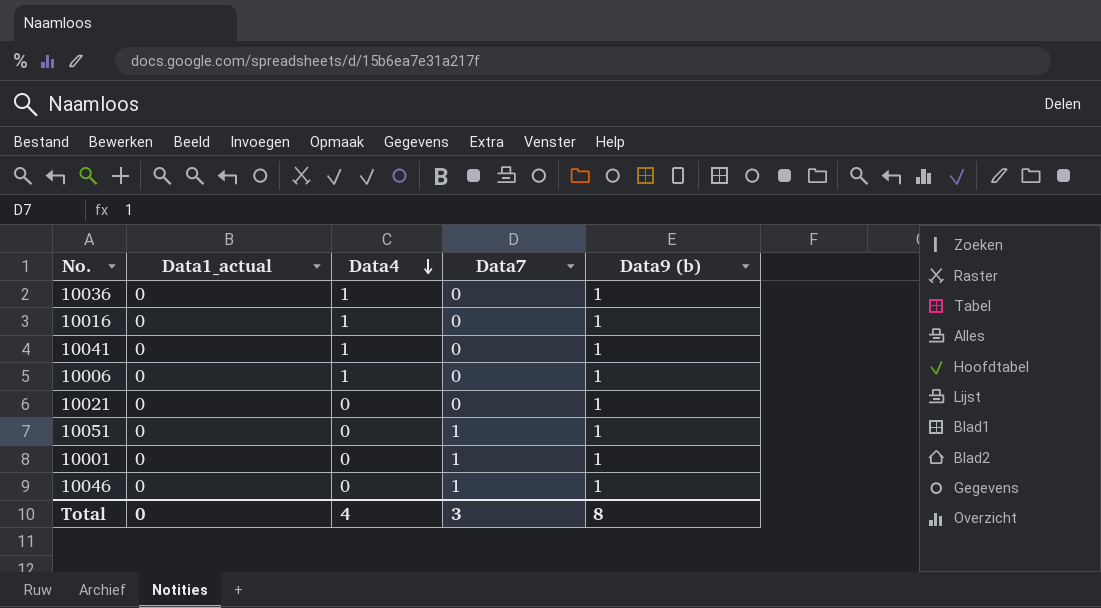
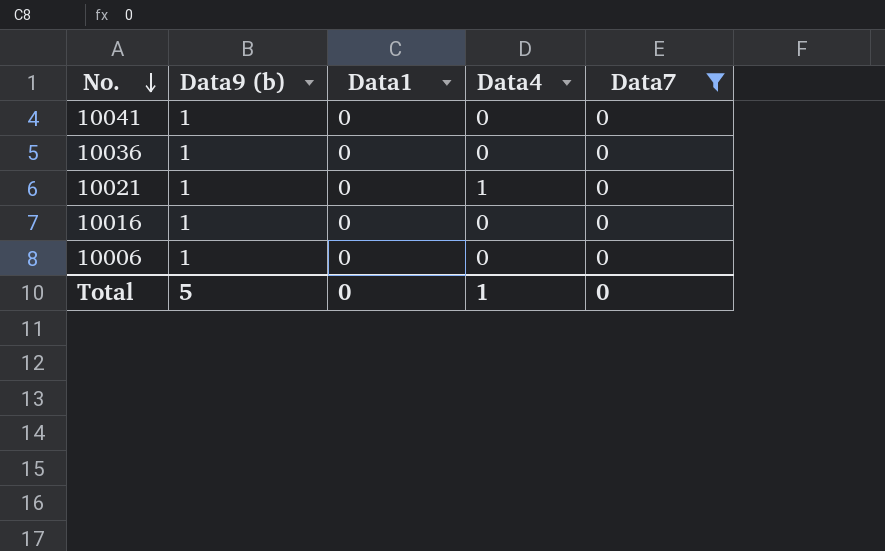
filter: none -> Data7 = 0
row order: Data4 descending -> No. descending
column Data9 (b) | position: 5 -> 2
column name: Data1_actual -> Data1
10041 | Data4: 1 -> 0
10036 | Data4: 1 -> 0
10021 | Data4: 0 -> 1
10016 | Data4: 1 -> 0
10006 | Data4: 1 -> 0
Total | Data9 (b): 8 -> 5
Total | Data4: 4 -> 1
Total | Data7: 3 -> 0

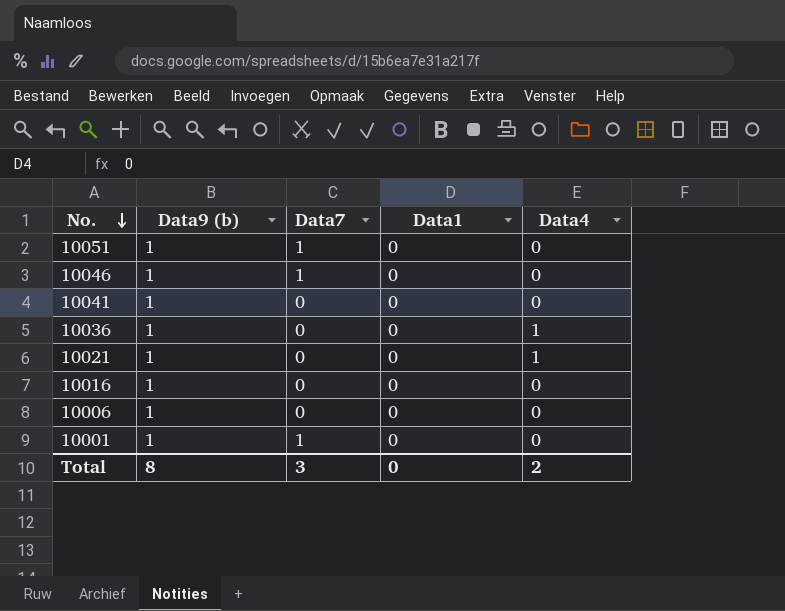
filter: Data7 = 0 -> none
column Data7 | position: 5 -> 3
10036 | Data4: 0 -> 1
Total | Data9 (b): 5 -> 8
Total | Data7: 0 -> 3
Total | Data4: 1 -> 2

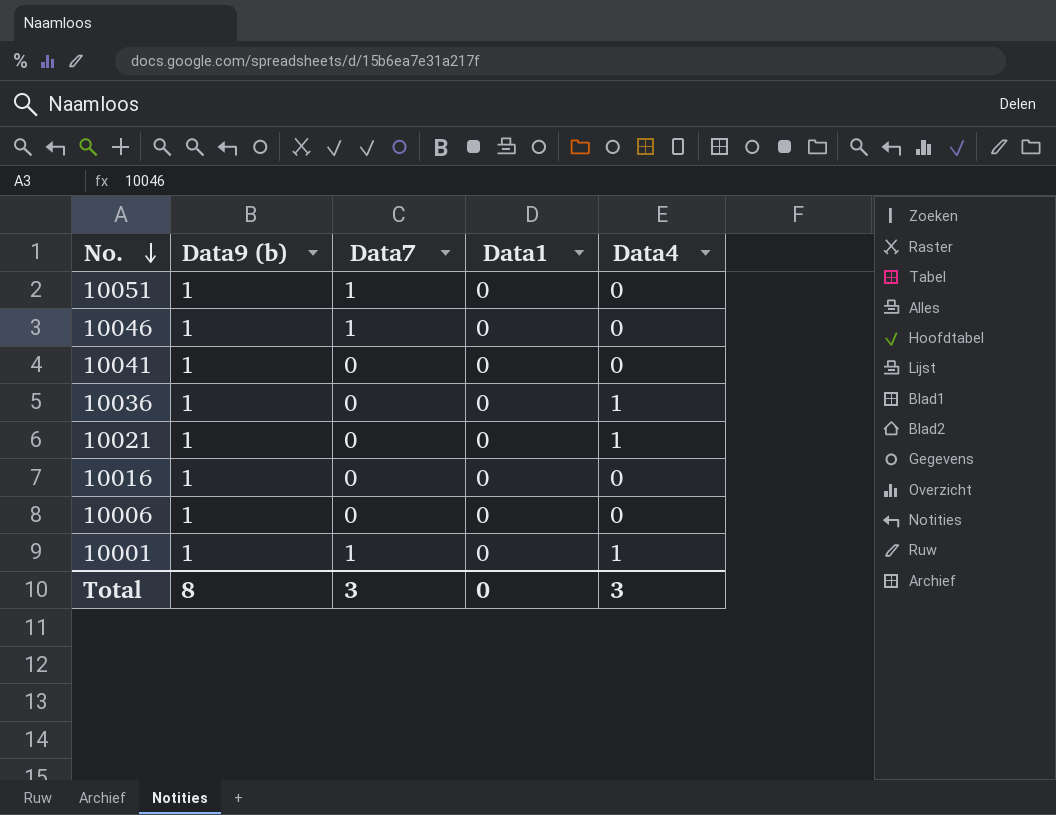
10001 | Data4: 0 -> 1
Total | Data4: 2 -> 3

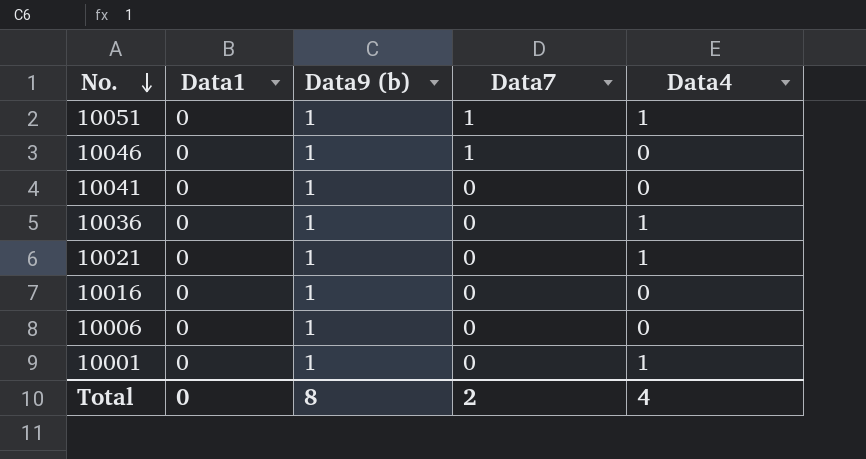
column Data1 | position: 4 -> 2
10051 | Data4: 0 -> 1
10001 | Data7: 1 -> 0
Total | Data7: 3 -> 2
Total | Data4: 3 -> 4

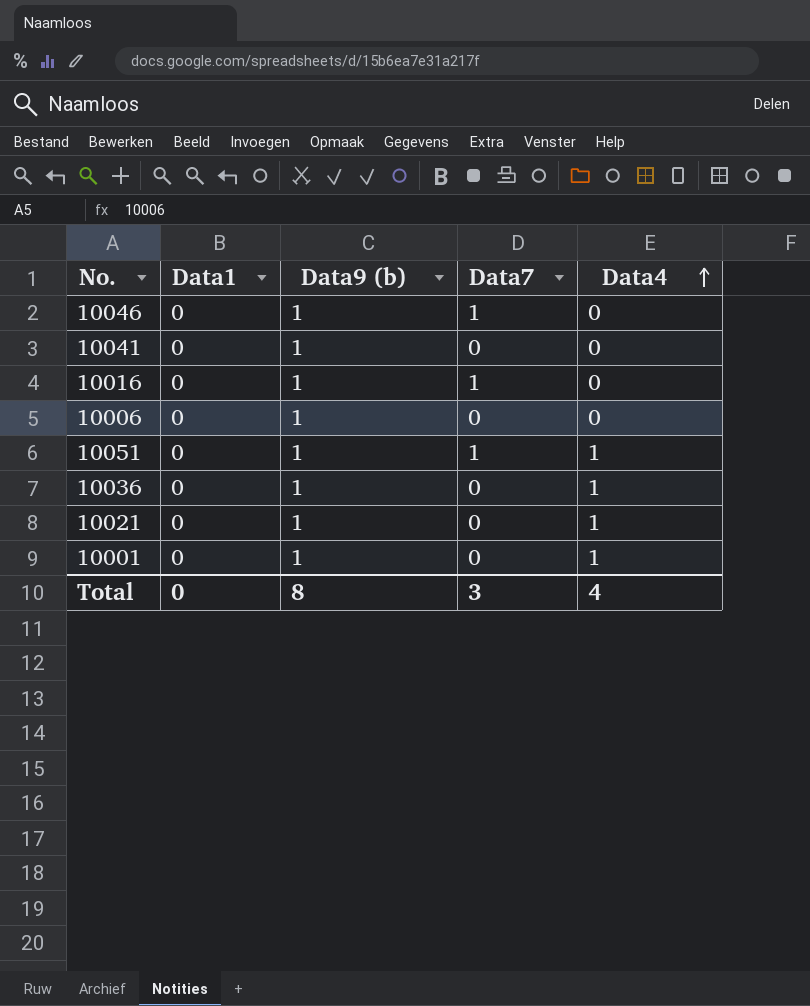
row order: No. descending -> Data4 ascending
10016 | Data7: 0 -> 1
Total | Data7: 2 -> 3

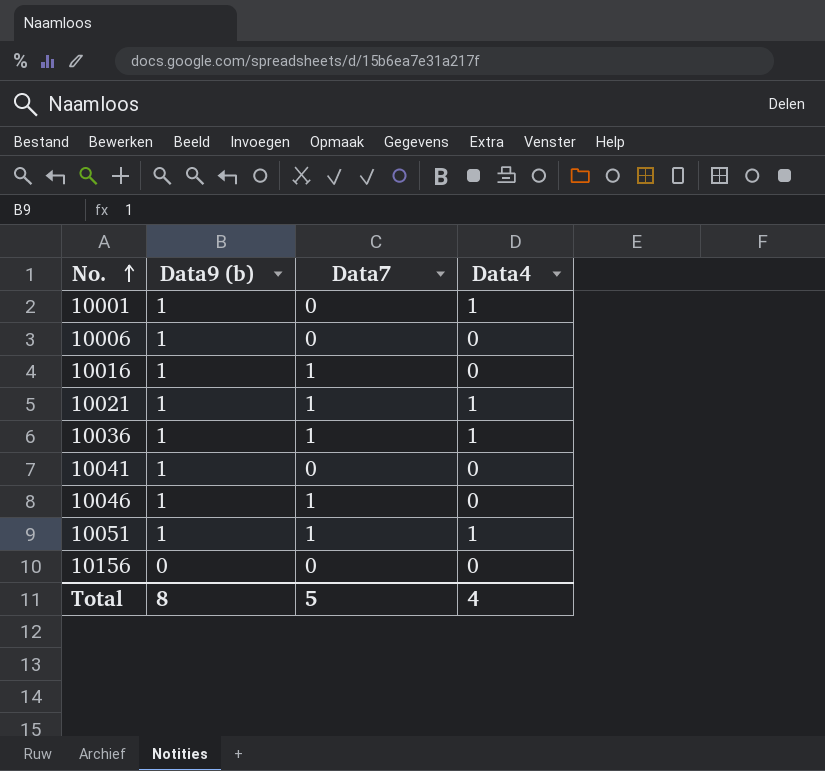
row order: Data4 ascending -> No. ascending
column Data1 | position: 2 -> none
10021 | Data7: 0 -> 1
10036 | Data7: 0 -> 1
row 10156: none -> 0 | 0 | 0
Total | Data7: 3 -> 5

